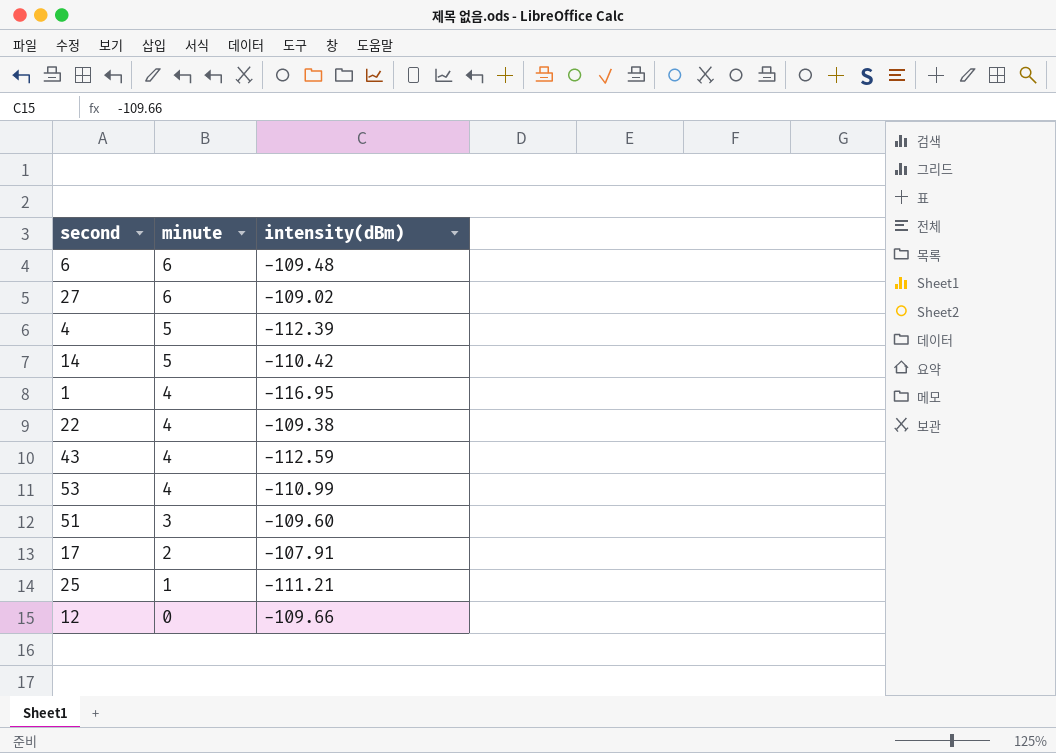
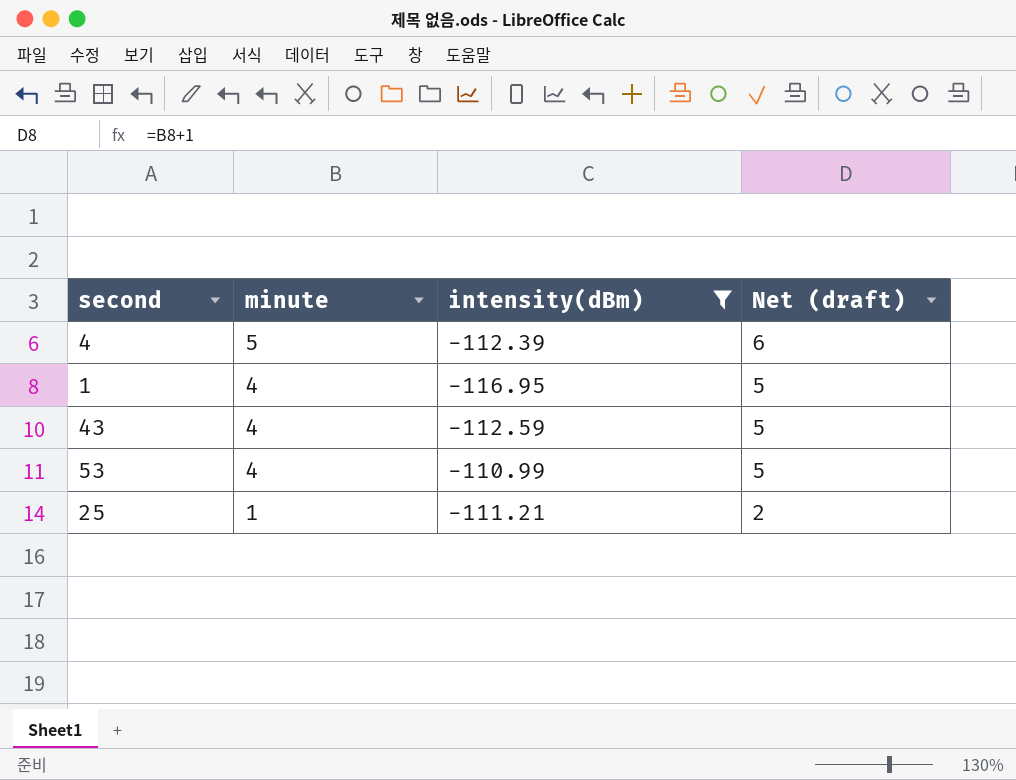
filter: none -> intensity(dBm) <= -110.99
column Net (draft) | formula: none -> [minute] + 1

